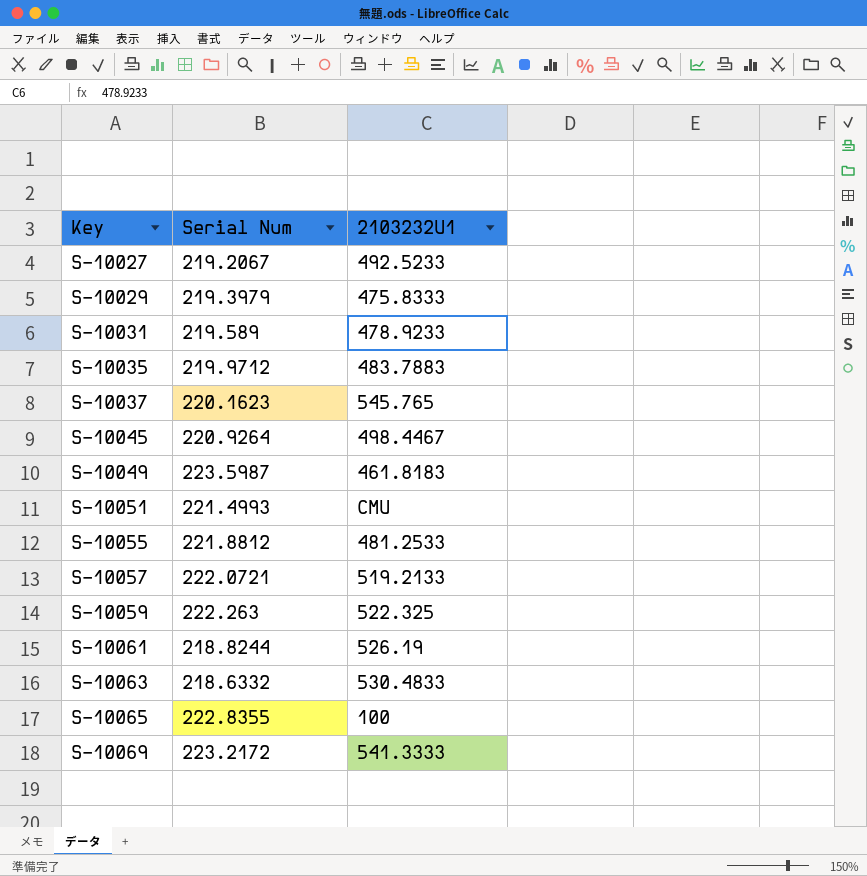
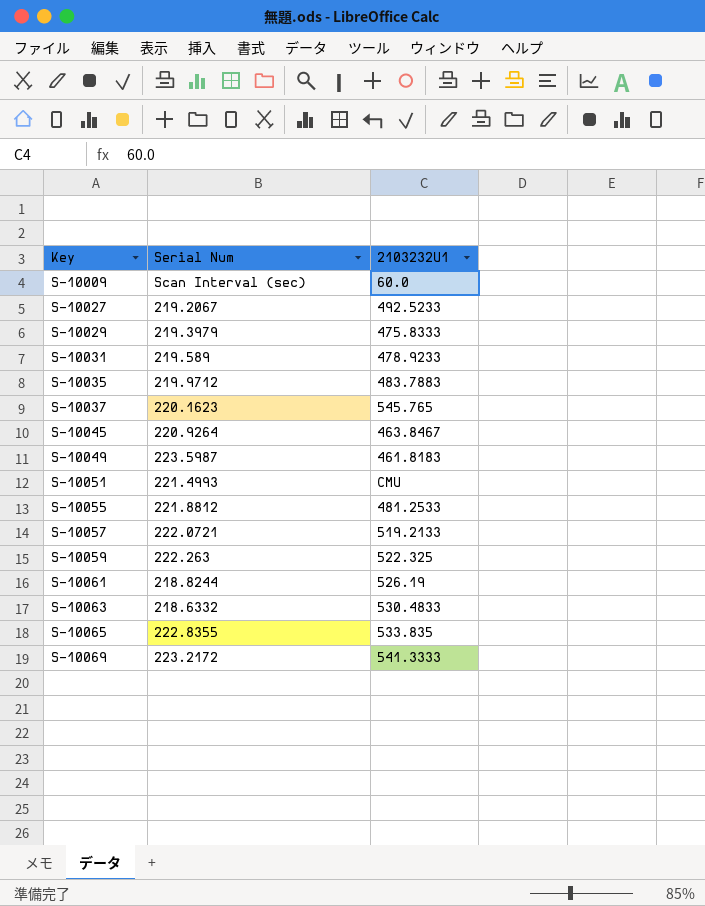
row S-10009: none -> Scan Interval (sec) | 60.0
S-10045 | 2103232U1: 498.4467 -> 463.8467
S-10065 | 2103232U1: 100 -> 533.835

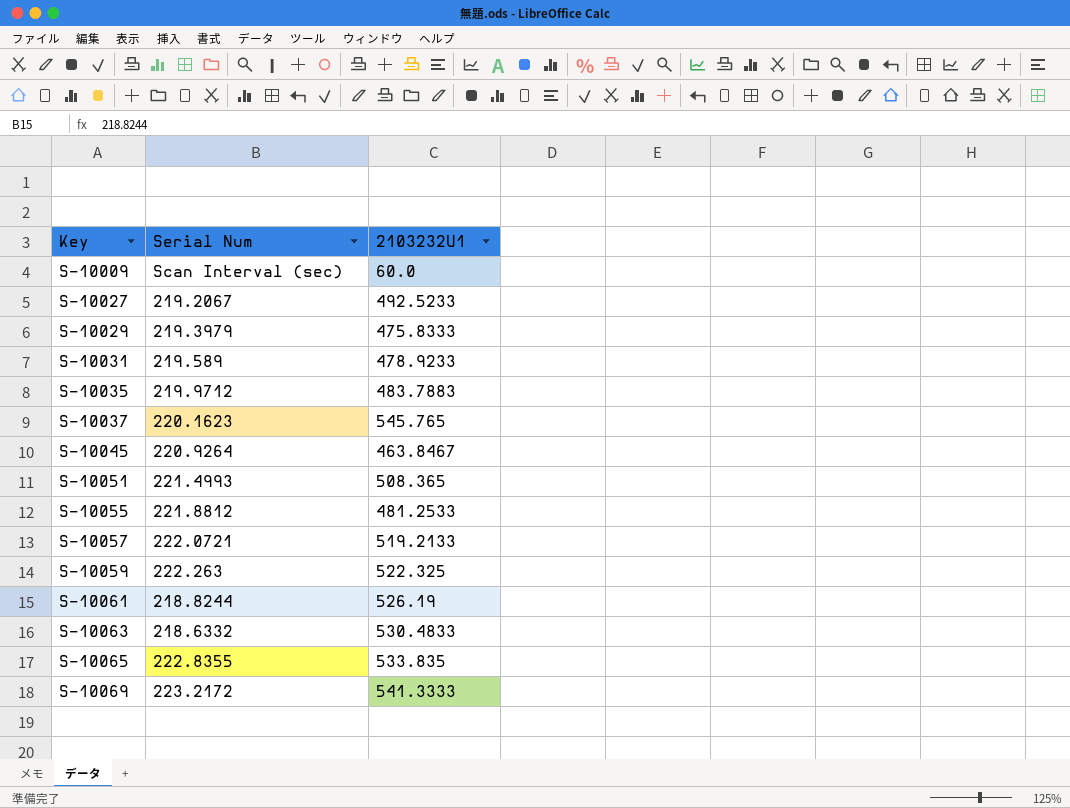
row S-10049: 223.5987 | 461.8183 -> none
S-10051 | 2103232U1: CMU -> 508.365

